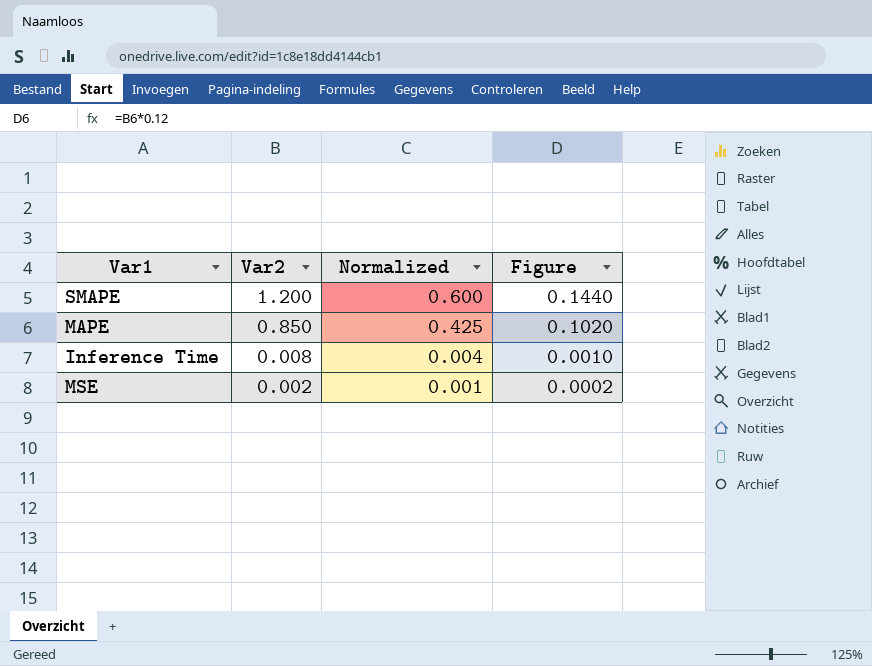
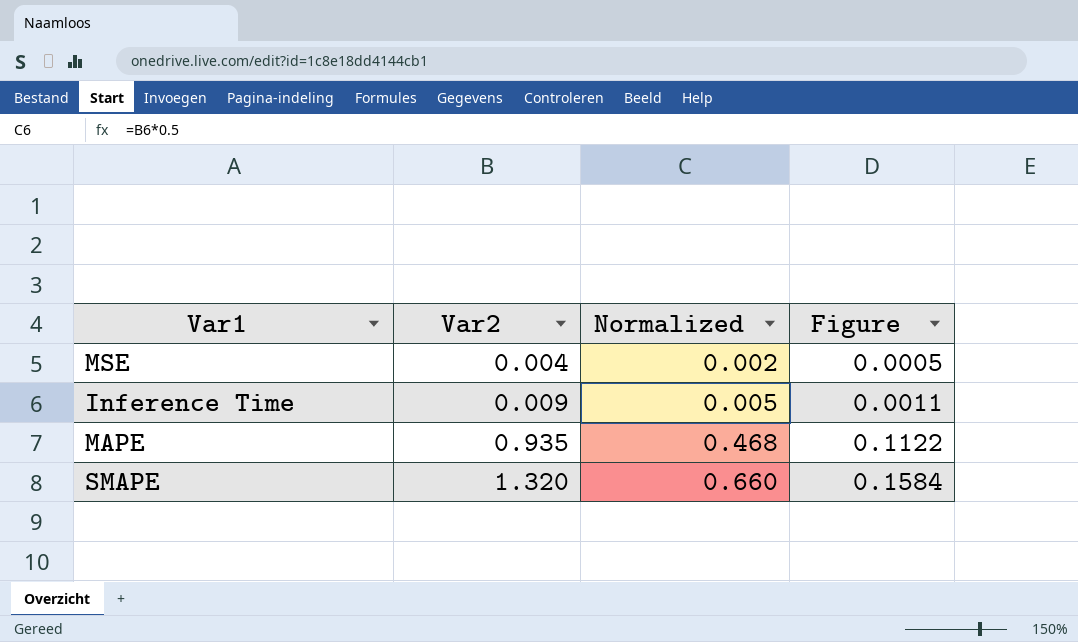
row order: Var2 descending -> Var2 ascending
MSE | Var2: 0.002 -> 0.004
MSE | Normalized: 0.001 -> 0.002
MSE | Figure: 0.0002 -> 0.0005
Inference Time | Var2: 0.008 -> 0.009
Inference Time | Normalized: 0.004 -> 0.005
Inference Time | Figure: 0.0010 -> 0.0011
MAPE | Var2: 0.850 -> 0.935
MAPE | Normalized: 0.425 -> 0.468
MAPE | Figure: 0.1020 -> 0.1122
SMAPE | Var2: 1.200 -> 1.320
SMAPE | Normalized: 0.600 -> 0.660
SMAPE | Figure: 0.1440 -> 0.1584

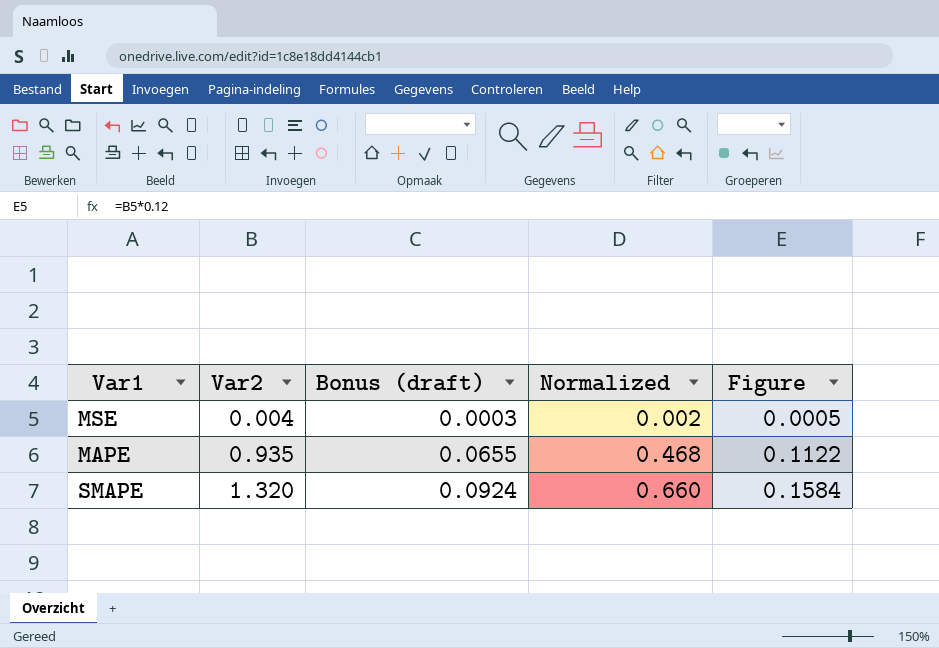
column Bonus (draft) | formula: none -> [Var2] * 0.07
row Inference Time: 0.009 | 0.005 | 0.0011 -> none

